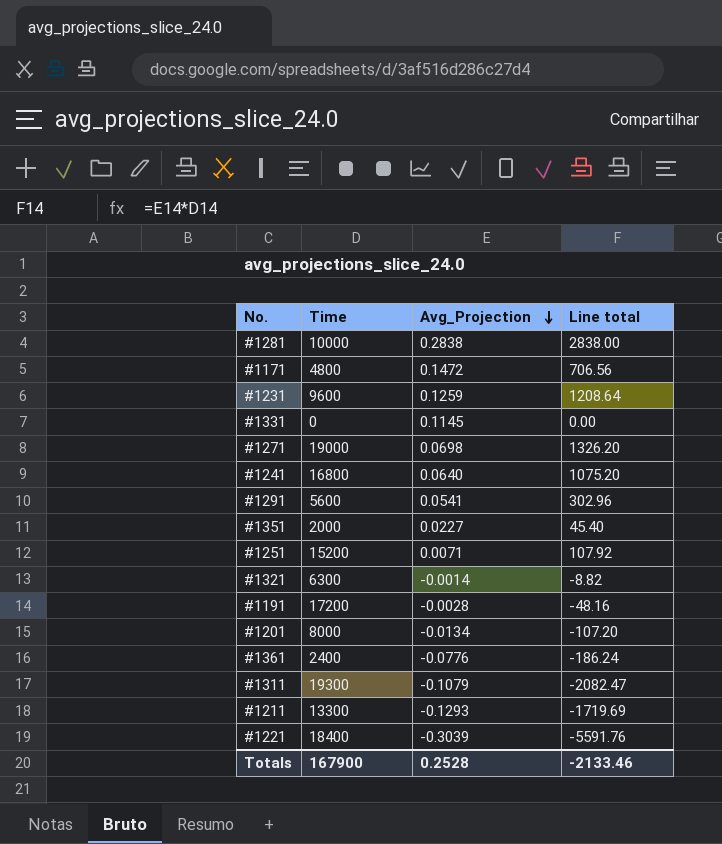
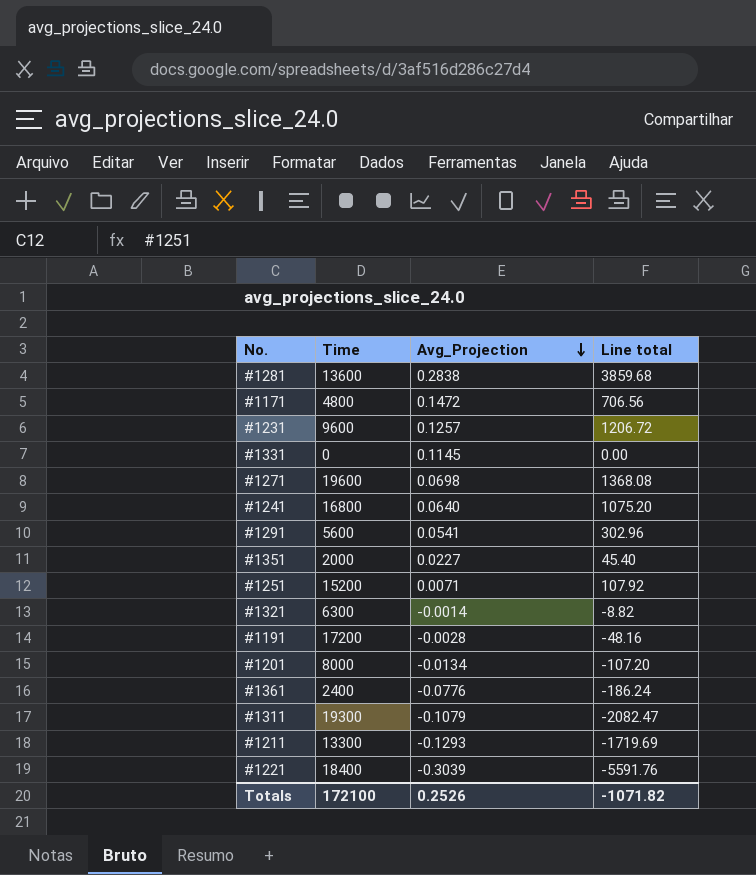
#1281 | Time: 10000 -> 13600
#1281 | Line total: 2838.00 -> 3859.68
#1231 | Avg_Projection: 0.1259 -> 0.1257
#1231 | Line total: 1208.64 -> 1206.72
#1271 | Time: 19000 -> 19600
#1271 | Line total: 1326.20 -> 1368.08
Totals | Time: 167900 -> 172100
Totals | Avg_Projection: 0.2528 -> 0.2526
Totals | Line total: -2133.46 -> -1071.82

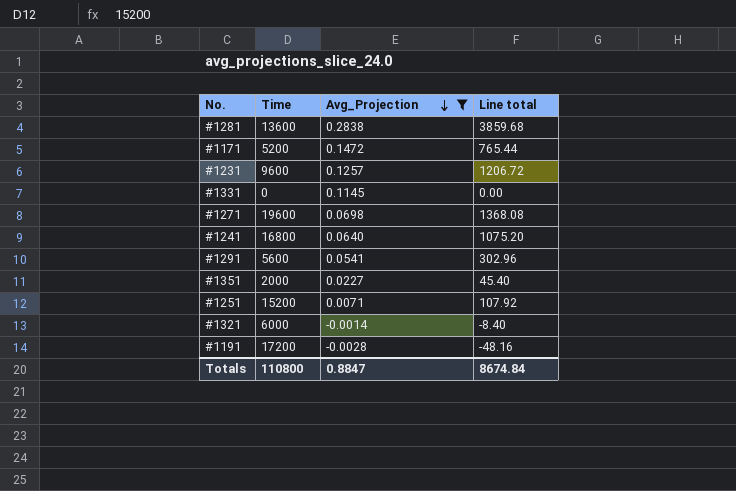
filter: none -> Avg_Projection >= -0.0028
#1171 | Time: 4800 -> 5200
#1171 | Line total: 706.56 -> 765.44
#1321 | Time: 6300 -> 6000
#1321 | Line total: -8.82 -> -8.40
Totals | Time: 172100 -> 110800
Totals | Avg_Projection: 0.2526 -> 0.8847
Totals | Line total: -1071.82 -> 8674.84

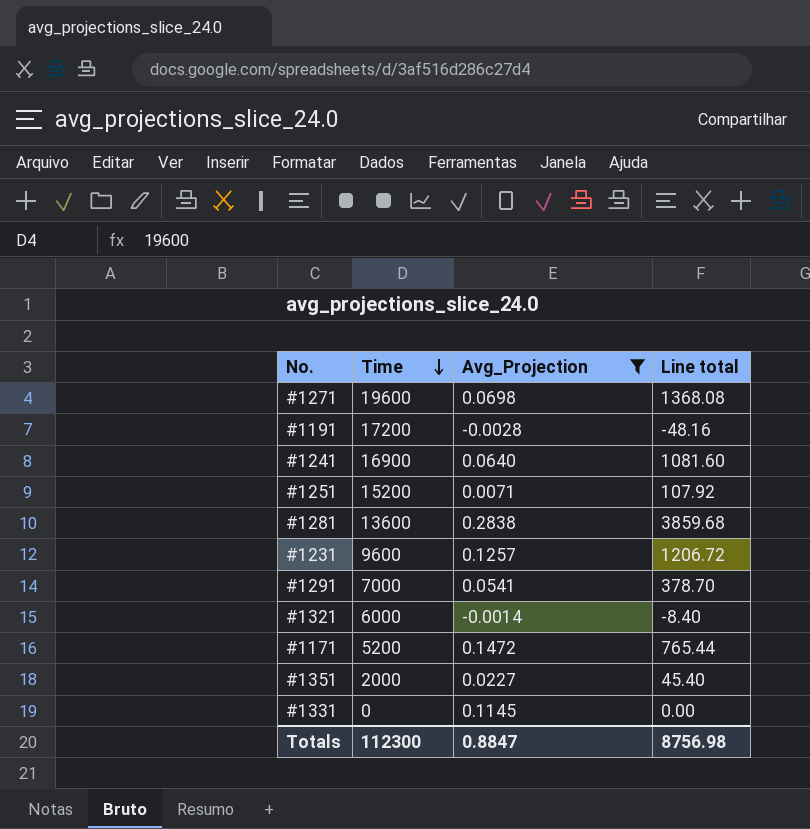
row order: Avg_Projection descending -> Time descending
#1241 | Time: 16800 -> 16900
#1241 | Line total: 1075.20 -> 1081.60
#1291 | Time: 5600 -> 7000
#1291 | Line total: 302.96 -> 378.70
Totals | Time: 110800 -> 112300
Totals | Line total: 8674.84 -> 8756.98

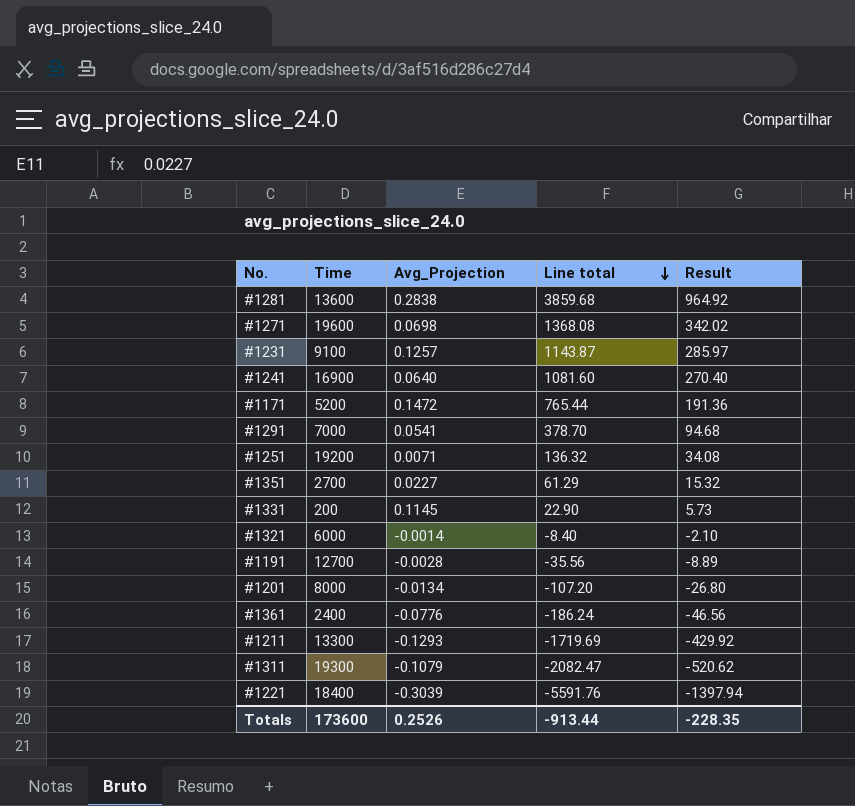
filter: Avg_Projection >= -0.0028 -> none
row order: Time descending -> Line total descending
column Result | formula: none -> [Line total] * 0.25
#1231 | Time: 9600 -> 9100
#1231 | Line total: 1206.72 -> 1143.87
#1251 | Time: 15200 -> 19200
#1251 | Line total: 107.92 -> 136.32
#1351 | Time: 2000 -> 2700
#1351 | Line total: 45.40 -> 61.29
#1331 | Time: 0 -> 200
#1331 | Line total: 0.00 -> 22.90
#1191 | Time: 17200 -> 12700
#1191 | Line total: -48.16 -> -35.56
Totals | Time: 112300 -> 173600
Totals | Avg_Projection: 0.8847 -> 0.2526
Totals | Line total: 8756.98 -> -913.44

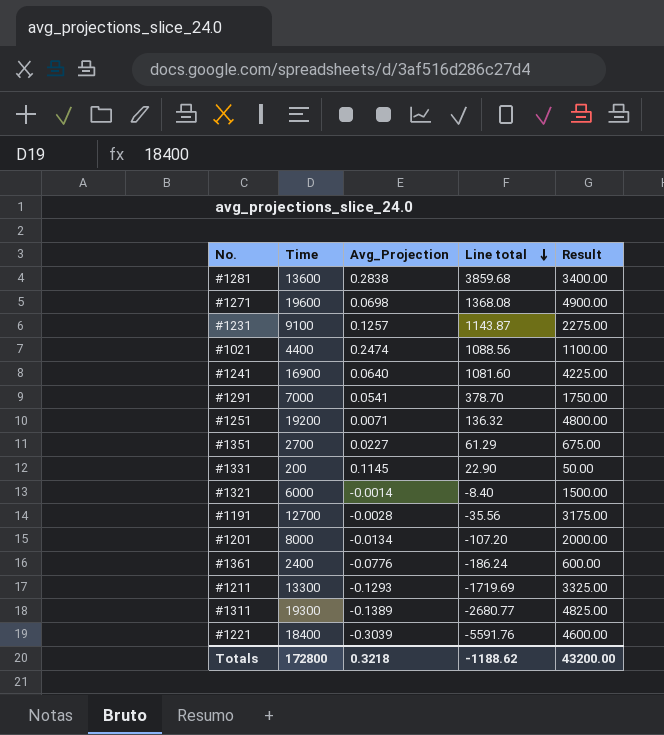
column Result | formula: [Line total] * 0.25 -> [Time] * 0.25
row #1171: 5200 | 0.1472 | 765.44 | 191.36 -> none
row #1021: none -> 4400 | 0.2474 | 1088.56 | 1100.00
#1311 | Avg_Projection: -0.1079 -> -0.1389
#1311 | Line total: -2082.47 -> -2680.77
Totals | Time: 173600 -> 172800
Totals | Avg_Projection: 0.2526 -> 0.3218
Totals | Line total: -913.44 -> -1188.62
Totals | Result: -228.35 -> 43200.00

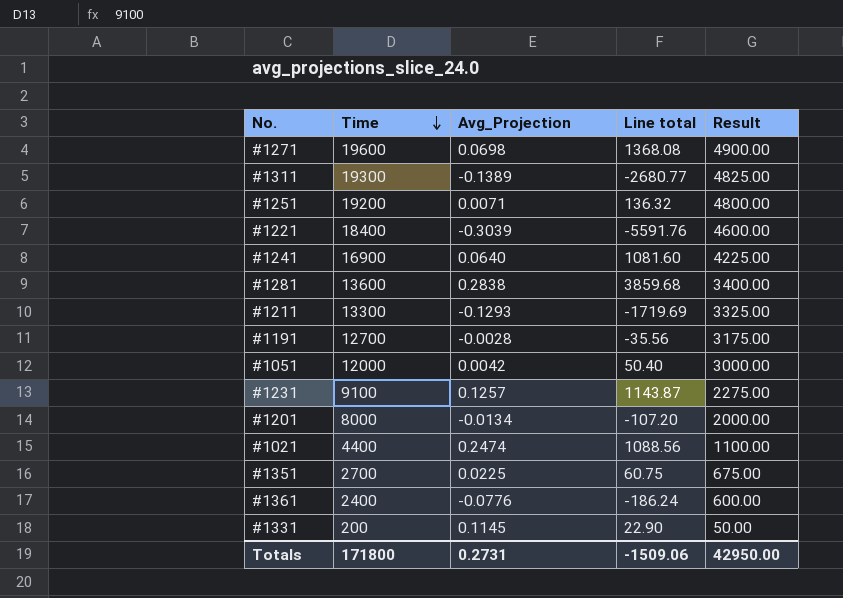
row order: Line total descending -> Time descending
row #1291: 7000 | 0.0541 | 378.70 | 1750.00 -> none
row #1321: 6000 | -0.0014 | -8.40 | 1500.00 -> none
row #1051: none -> 12000 | 0.0042 | 50.40 | 3000.00
#1351 | Avg_Projection: 0.0227 -> 0.0225
#1351 | Line total: 61.29 -> 60.75
Totals | Time: 172800 -> 171800
Totals | Avg_Projection: 0.3218 -> 0.2731
Totals | Line total: -1188.62 -> -1509.06
Totals | Result: 43200.00 -> 42950.00

